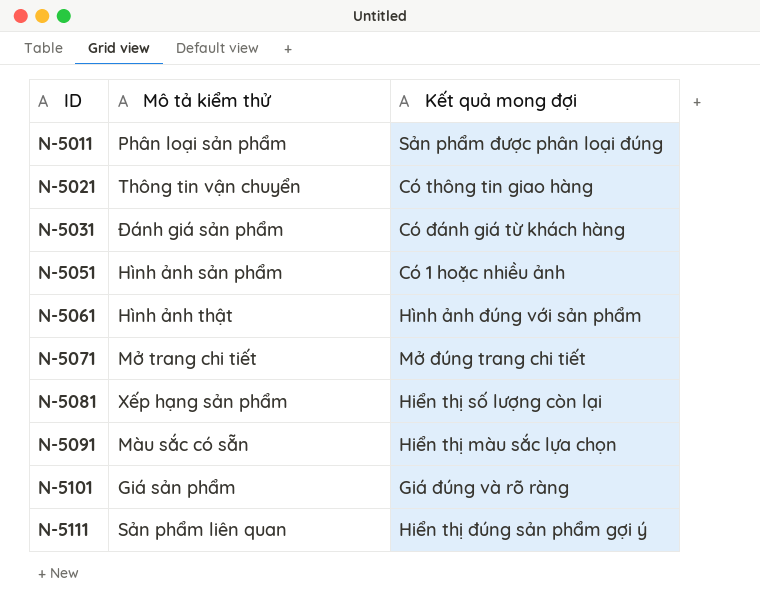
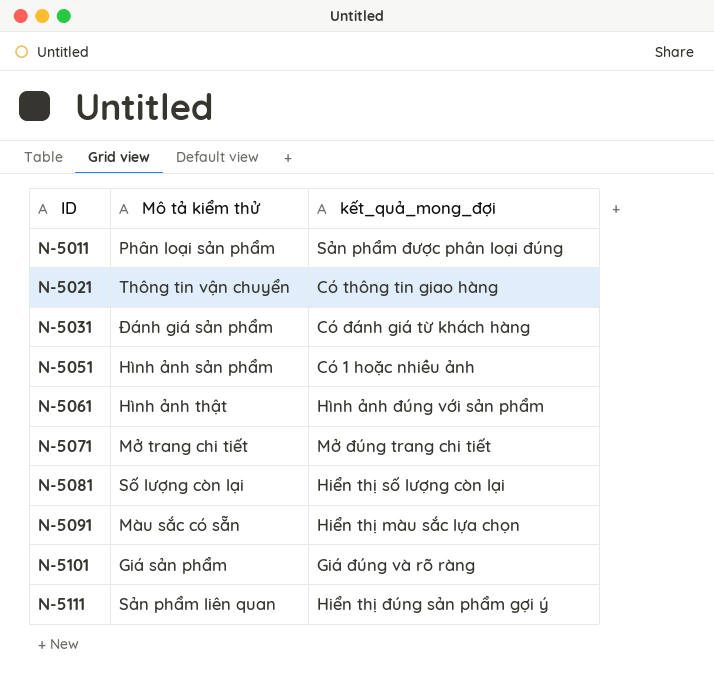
column name: Kết quả mong đợi -> kết_quả_mong_đợi
N-5081 | Mô tả kiểm thử: Xếp hạng sản phẩm -> Số lượng còn lại

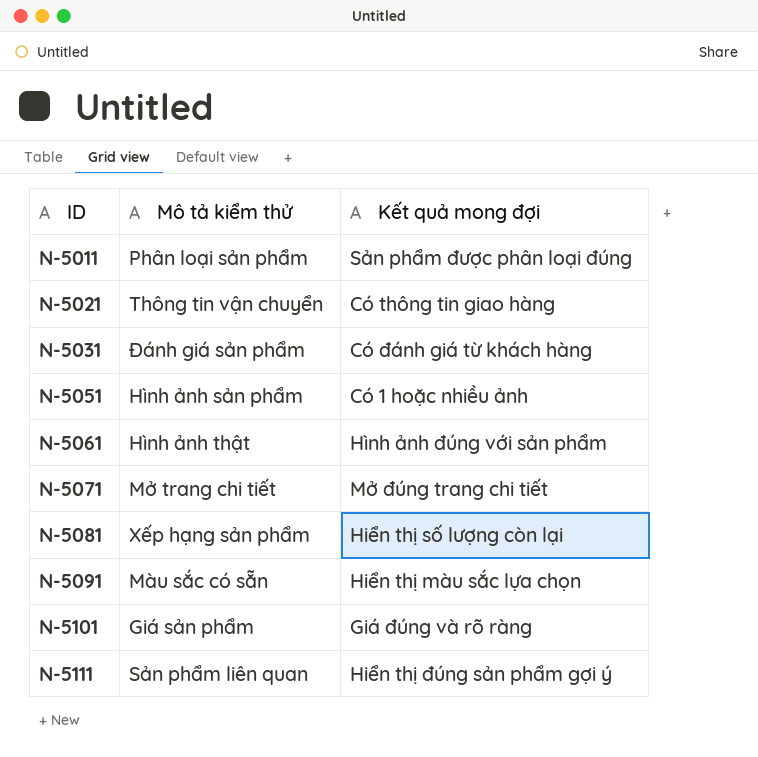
column name: kết_quả_mong_đợi -> Kết quả mong đợi
N-5081 | Mô tả kiểm thử: Số lượng còn lại -> Xếp hạng sản phẩm

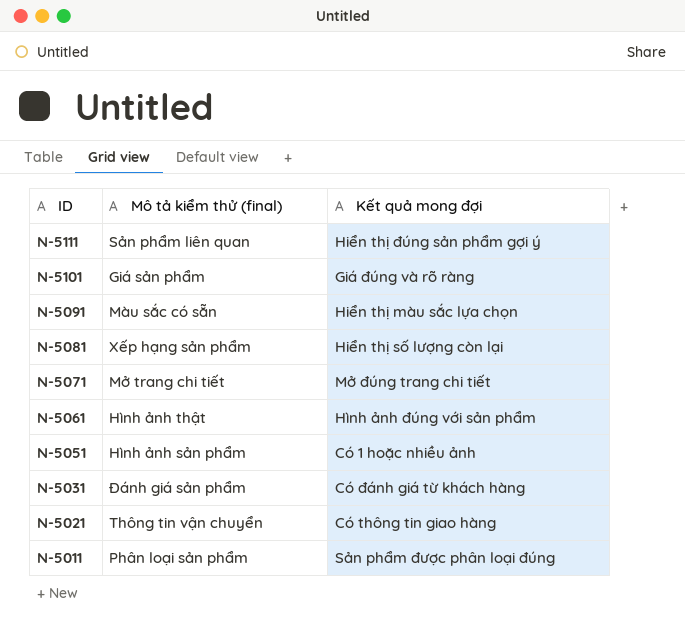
row order: ID ascending -> ID descending
column name: Mô tả kiểm thử -> Mô tả kiểm thử (final)

